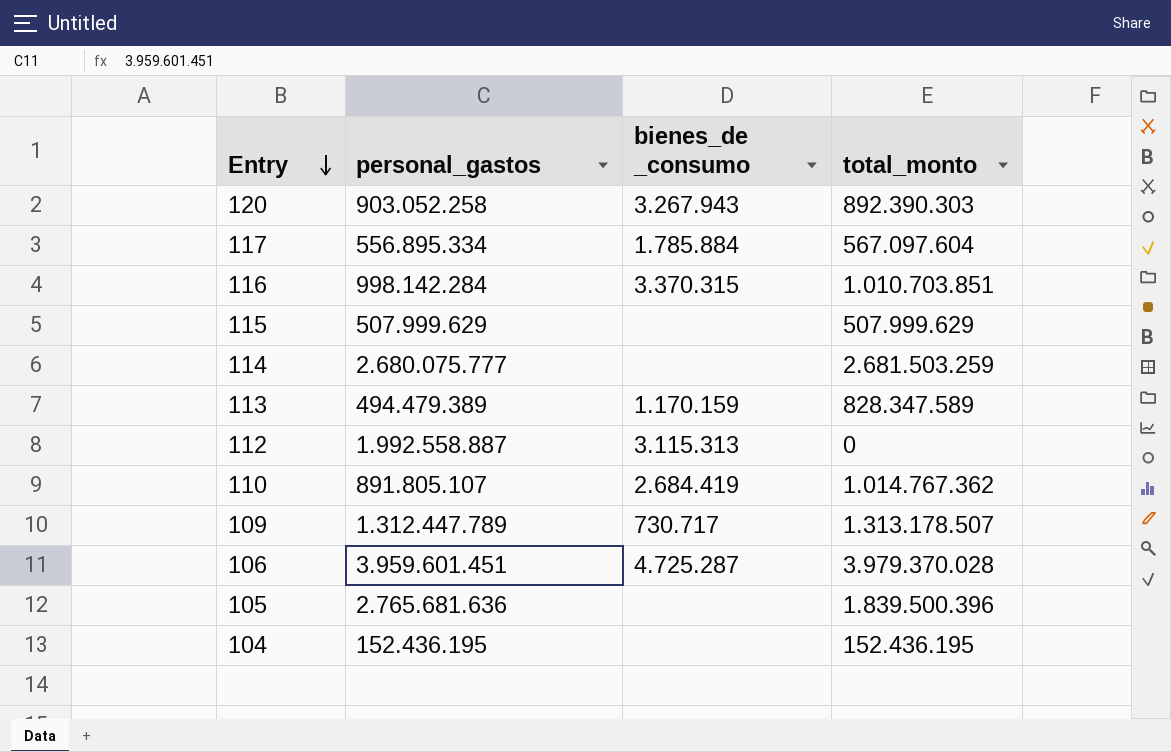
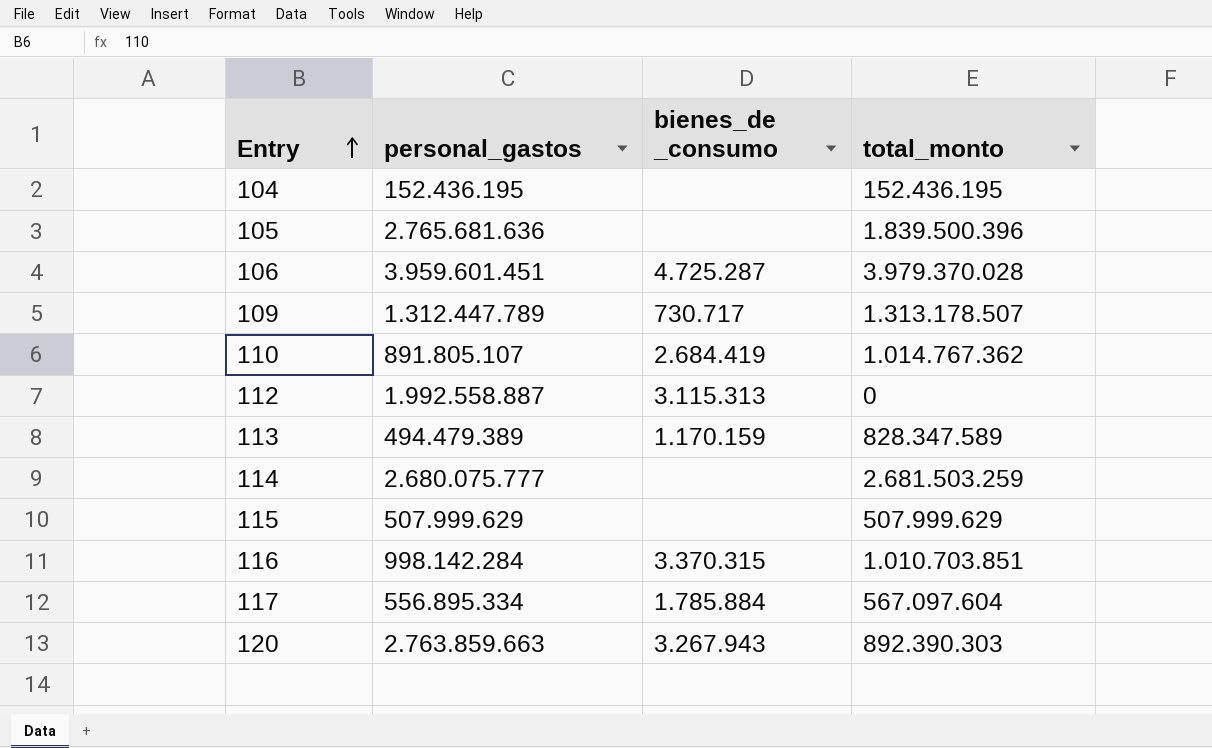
row order: Entry descending -> Entry ascending
120 | personal_gastos: 903.052.258 -> 2.763.859.663

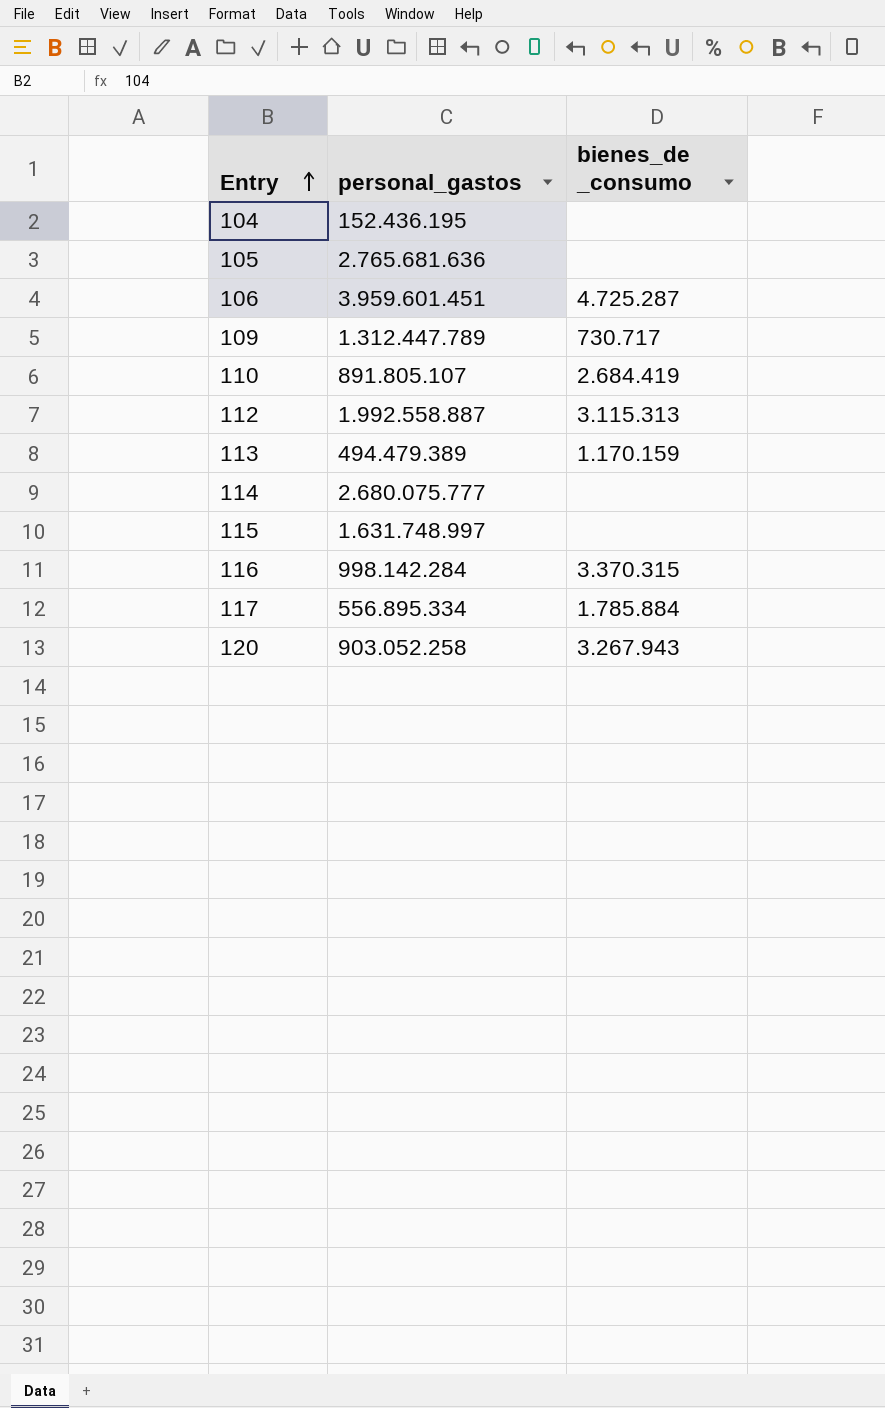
column total_monto | position: 4 -> none
115 | personal_gastos: 507.999.629 -> 1.631.748.997
120 | personal_gastos: 2.763.859.663 -> 903.052.258

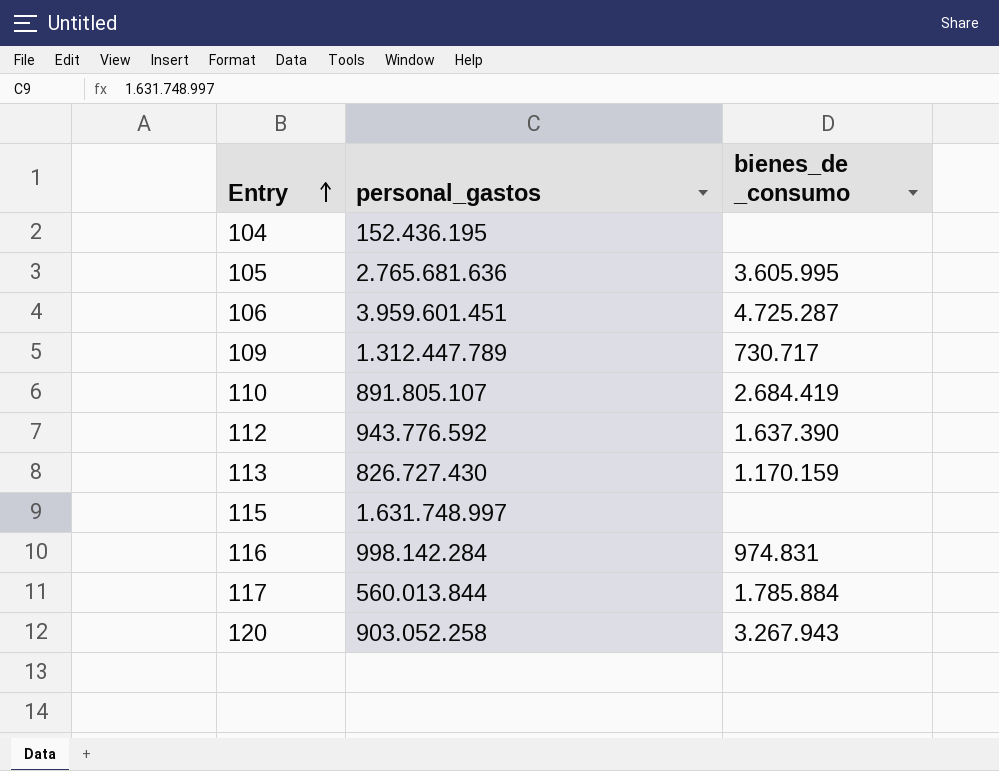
row 114: 2.680.075.777 | none -> none
105 | bienes_de _consumo: none -> 3.605.995
112 | personal_gastos: 1.992.558.887 -> 943.776.592
112 | bienes_de _consumo: 3.115.313 -> 1.637.390
113 | personal_gastos: 494.479.389 -> 826.727.430
116 | bienes_de _consumo: 3.370.315 -> 974.831
117 | personal_gastos: 556.895.334 -> 560.013.844

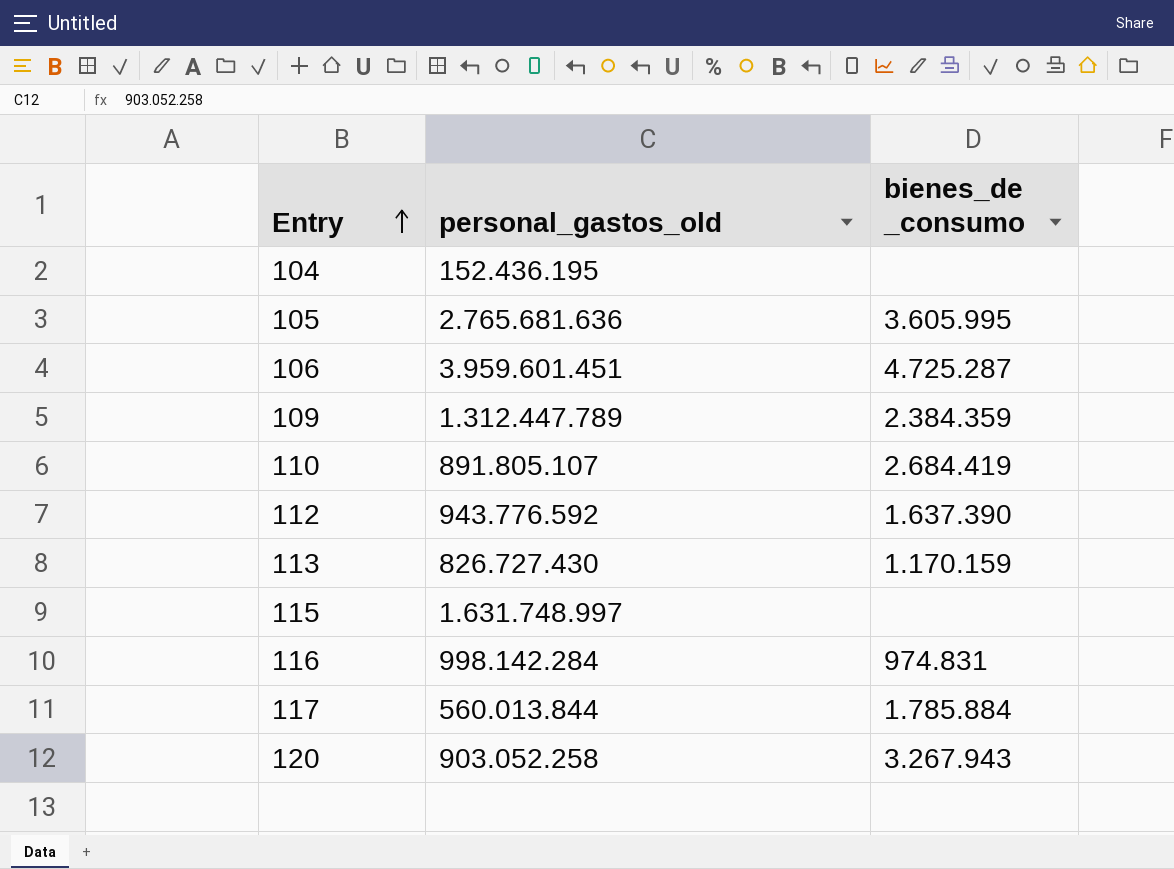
column name: personal_gastos -> personal_gastos_old
109 | bienes_de _consumo: 730.717 -> 2.384.359

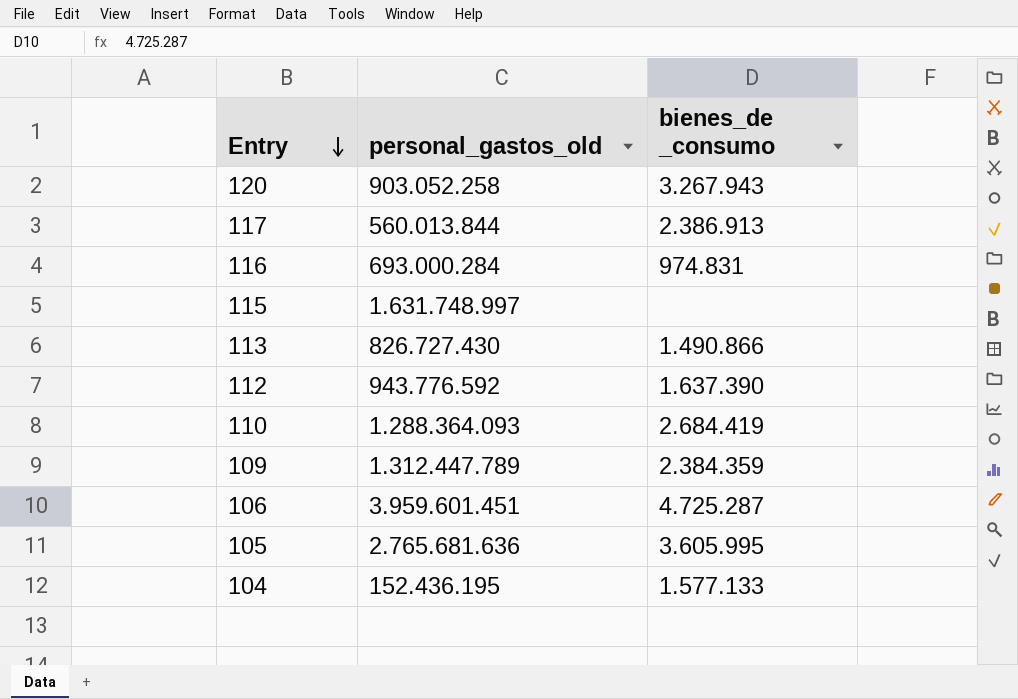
row order: Entry ascending -> Entry descending
117 | bienes_de _consumo: 1.785.884 -> 2.386.913
116 | personal_gastos_old: 998.142.284 -> 693.000.284
113 | bienes_de _consumo: 1.170.159 -> 1.490.866
110 | personal_gastos_old: 891.805.107 -> 1.288.364.093
104 | bienes_de _consumo: none -> 1.577.133

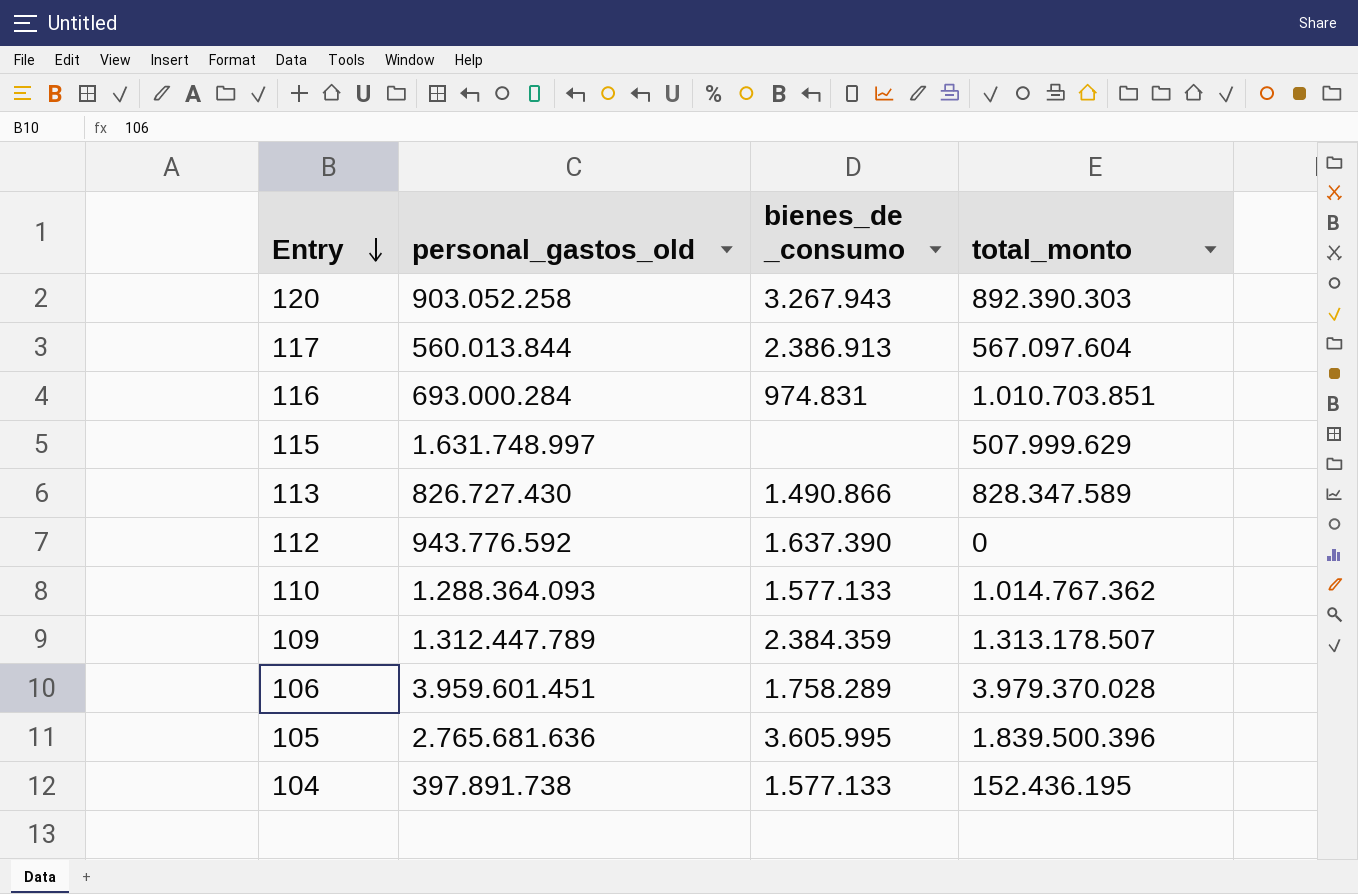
column total_monto | position: none -> 4
110 | bienes_de _consumo: 2.684.419 -> 1.577.133
106 | bienes_de _consumo: 4.725.287 -> 1.758.289
104 | personal_gastos_old: 152.436.195 -> 397.891.738

